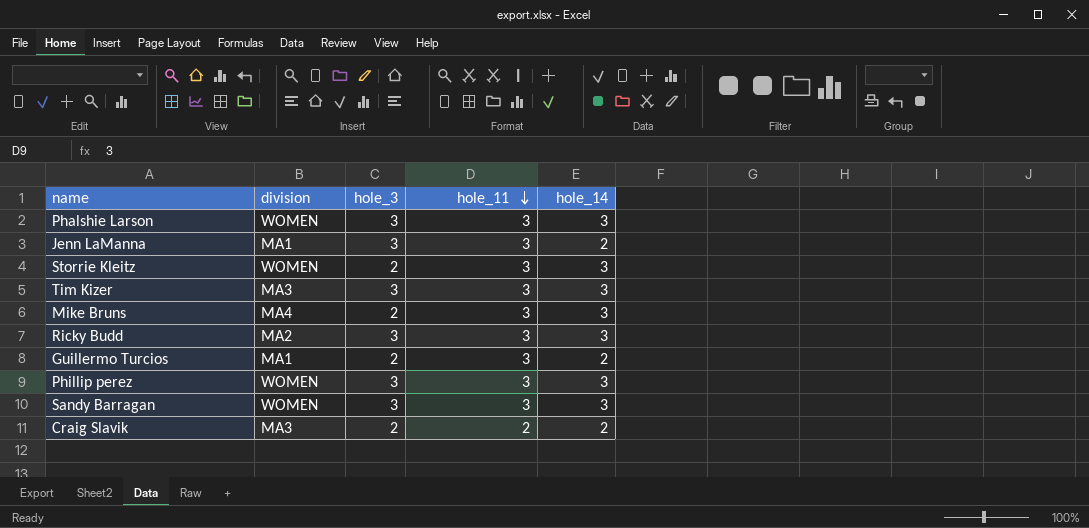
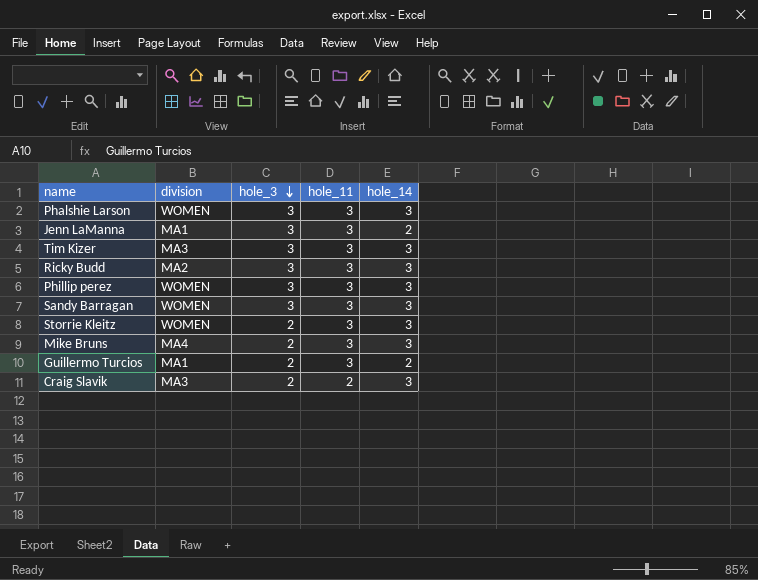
row order: hole_11 descending -> hole_3 descending
Craig Slavik | hole_14: 2 -> 3

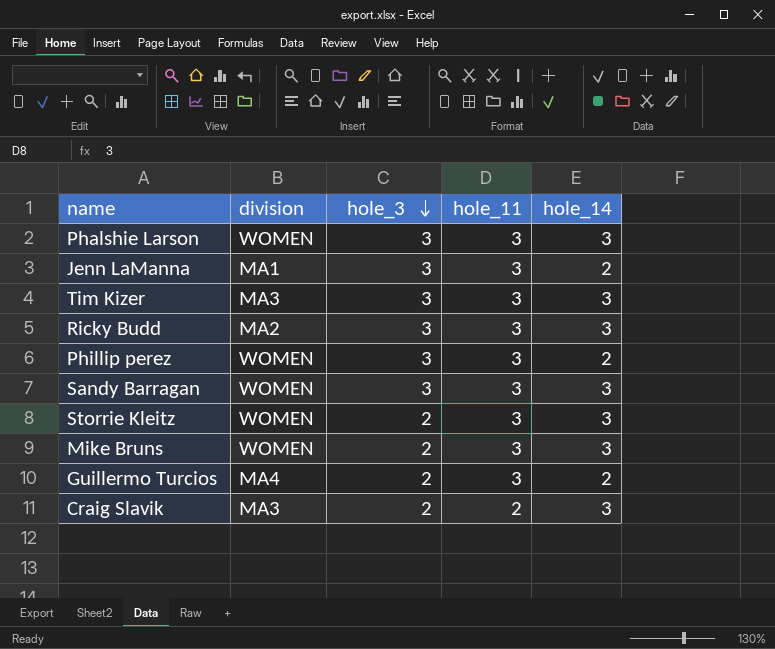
Phillip perez | hole_14: 3 -> 2
Mike Bruns | division: MA4 -> WOMEN
Guillermo Turcios | division: MA1 -> MA4

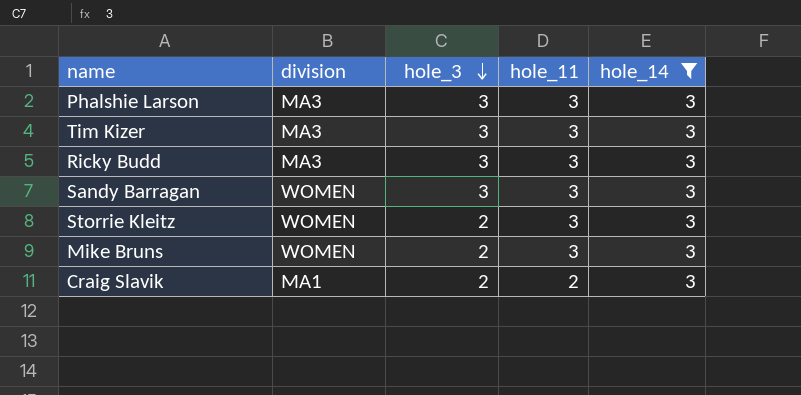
filter: none -> hole_14 = 3
Phalshie Larson | division: WOMEN -> MA3
Ricky Budd | division: MA2 -> MA3
Craig Slavik | division: MA3 -> MA1

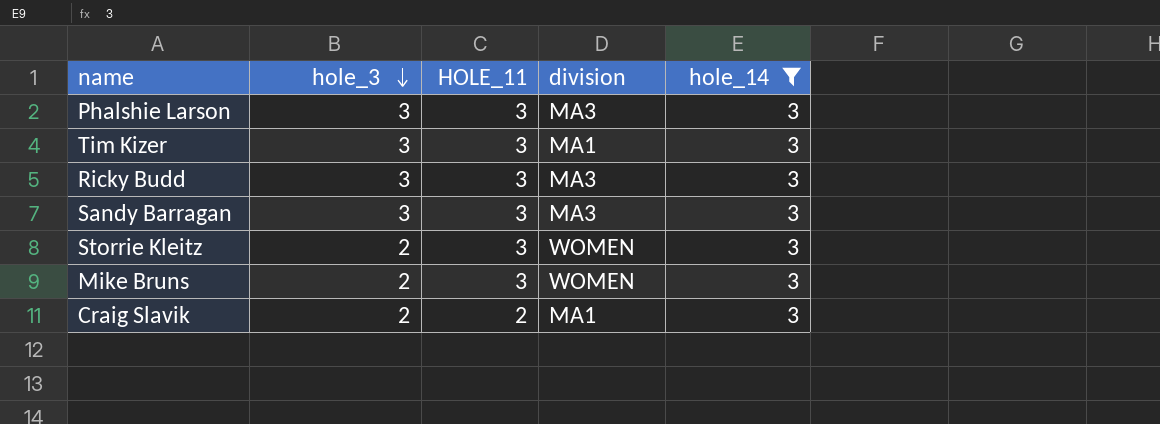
column name: hole_11 -> HOLE_11
column division | position: 2 -> 4
Tim Kizer | division: MA3 -> MA1
Sandy Barragan | division: WOMEN -> MA3

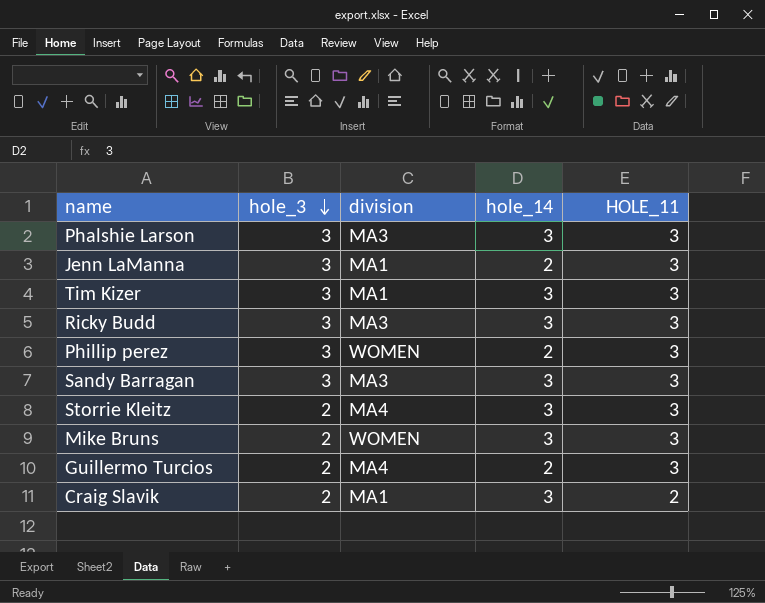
filter: hole_14 = 3 -> none
column HOLE_11 | position: 3 -> 5
Storrie Kleitz | division: WOMEN -> MA4

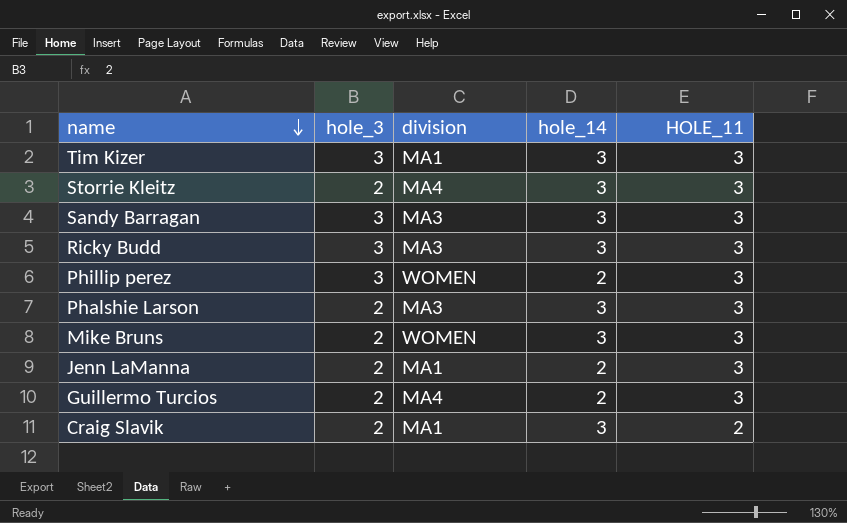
row order: hole_3 descending -> name descending
Phalshie Larson | hole_3: 3 -> 2
Jenn LaManna | hole_3: 3 -> 2

